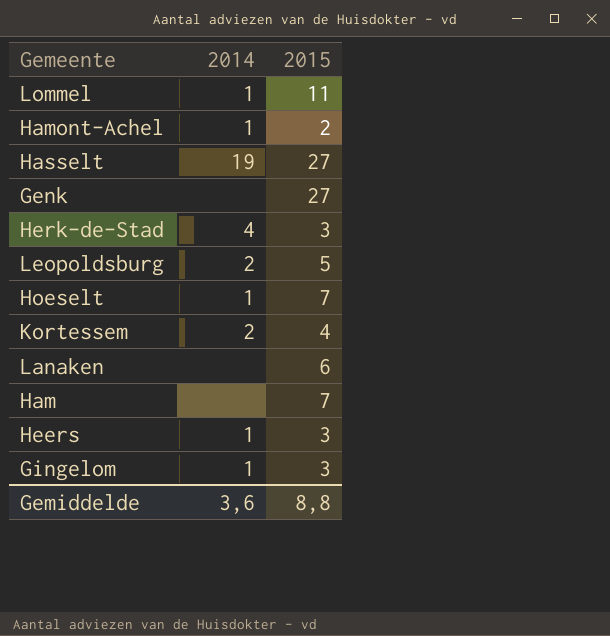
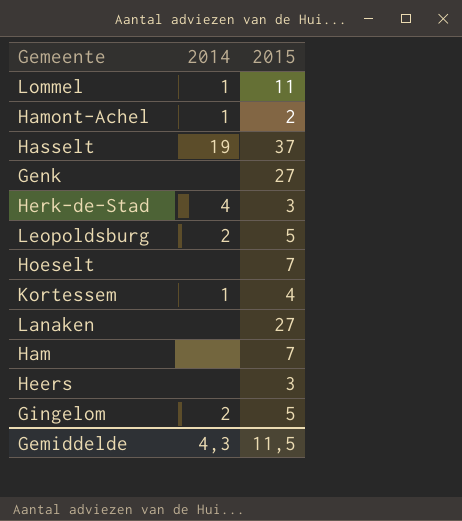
Hasselt | 2015: 27 -> 37
Hoeselt | 2014: 1 -> none
Kortessem | 2014: 2 -> 1
Lanaken | 2015: 6 -> 27
Heers | 2014: 1 -> none
Gingelom | 2014: 1 -> 2
Gingelom | 2015: 3 -> 5
Gemiddelde | 2014: 3,6 -> 4,3
Gemiddelde | 2015: 8,8 -> 11,5

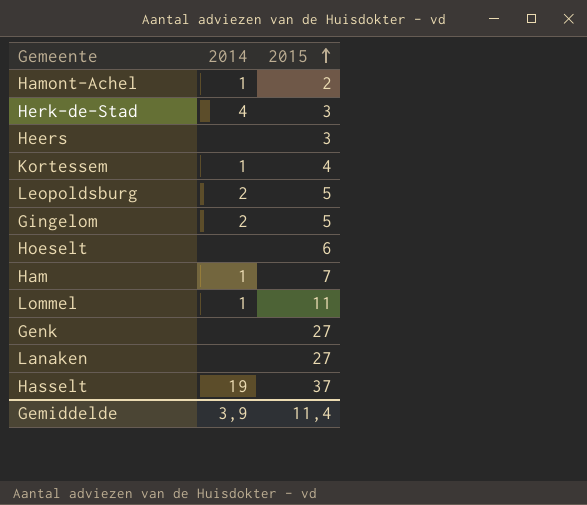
row order: none -> 2015 ascending
Hoeselt | 2015: 7 -> 6
Ham | 2014: none -> 1
Gemiddelde | 2014: 4,3 -> 3,9
Gemiddelde | 2015: 11,5 -> 11,4

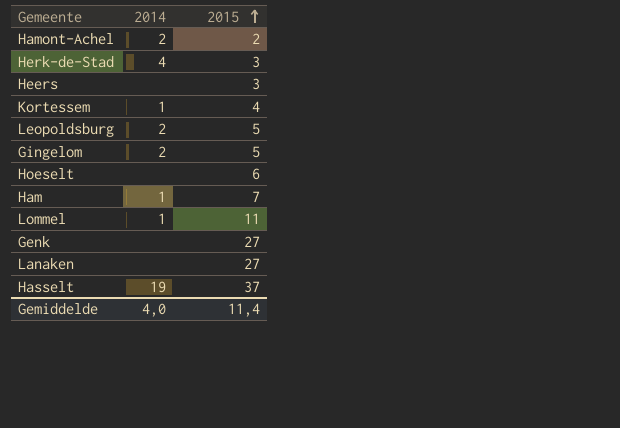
Hamont-Achel | 2014: 1 -> 2
Gemiddelde | 2014: 3,9 -> 4,0

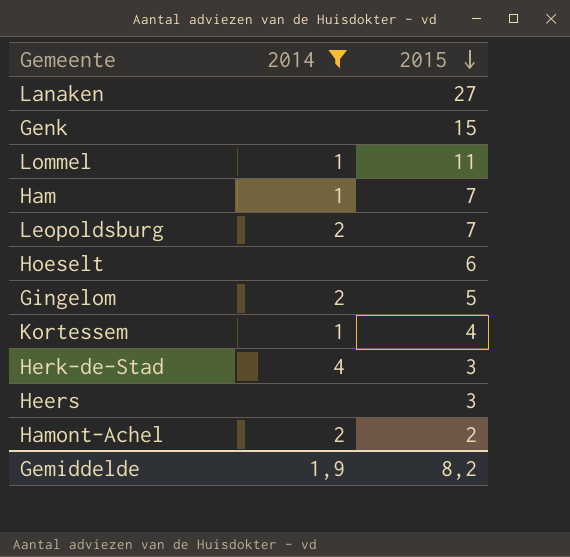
filter: none -> 2014 != 19
row order: 2015 ascending -> 2015 descending
Genk | 2015: 27 -> 15
Leopoldsburg | 2015: 5 -> 7
Gemiddelde | 2014: 4,0 -> 1,9
Gemiddelde | 2015: 11,4 -> 8,2

